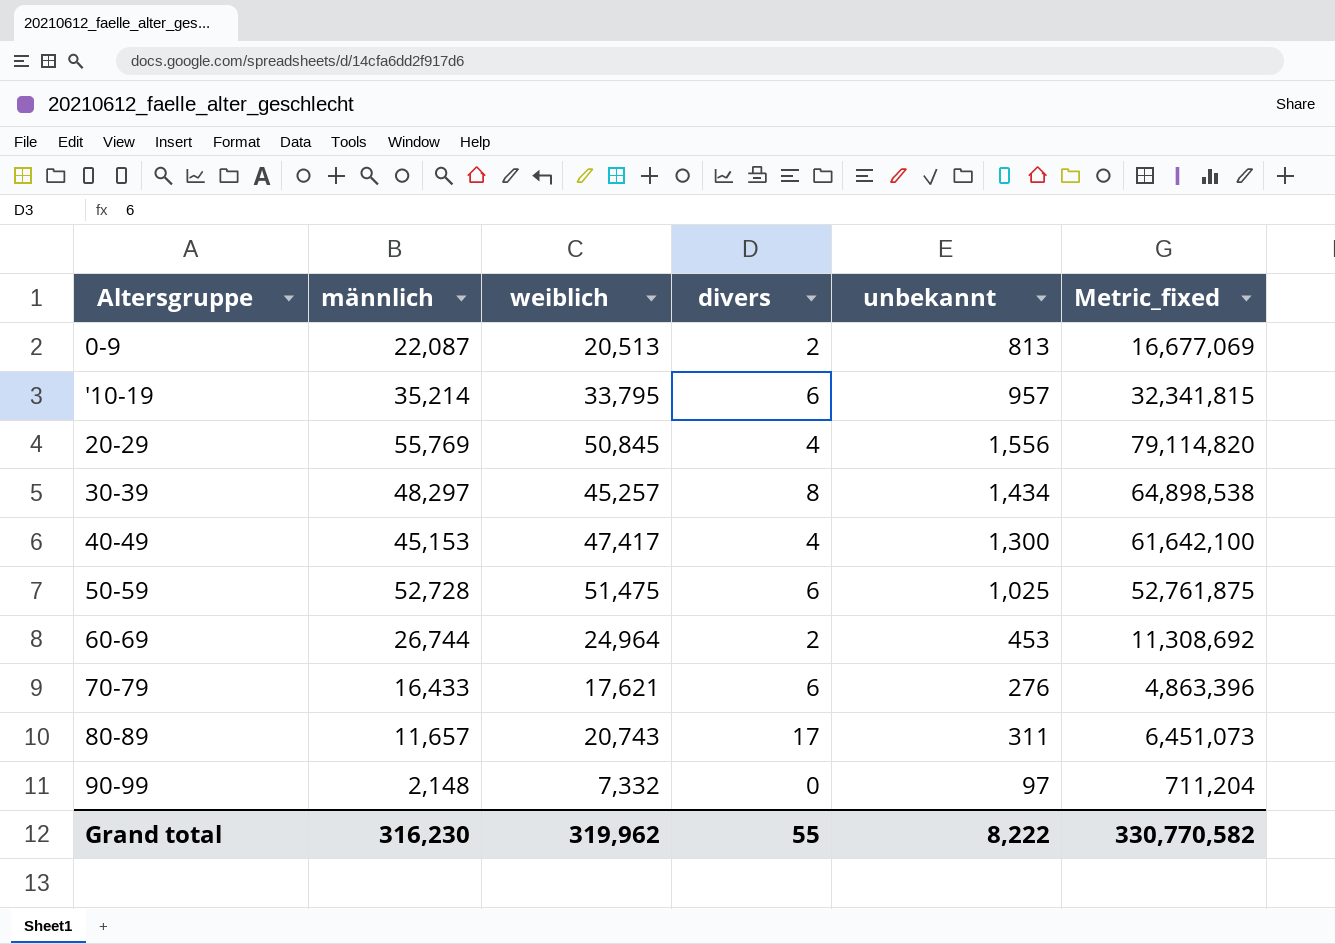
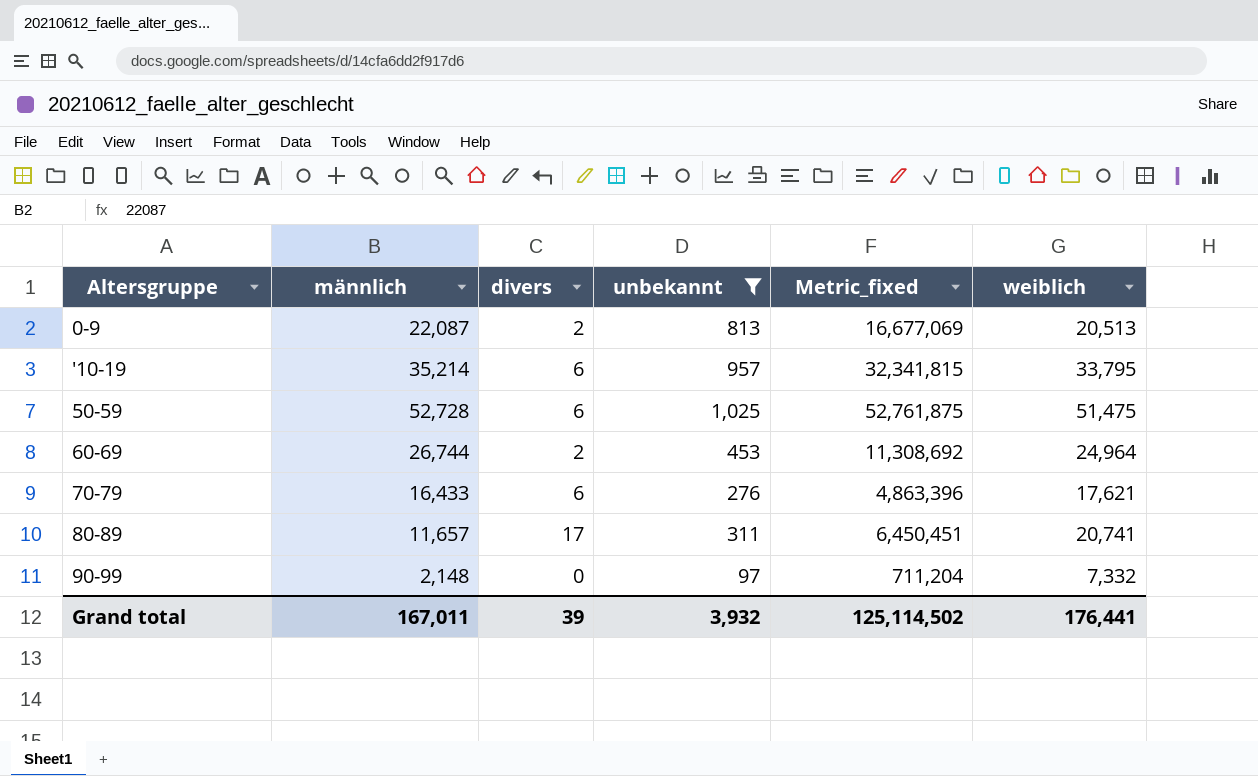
filter: none -> unbekannt <= 1,025
column weiblich | position: 3 -> 6
80-89 | Metric_fixed: 6,451,073 -> 6,450,451
80-89 | weiblich: 20,743 -> 20,741
Grand total | männlich: 316,230 -> 167,011
Grand total | divers: 55 -> 39
Grand total | unbekannt: 8,222 -> 3,932
Grand total | Metric_fixed: 330,770,582 -> 125,114,502
Grand total | weiblich: 319,962 -> 176,441

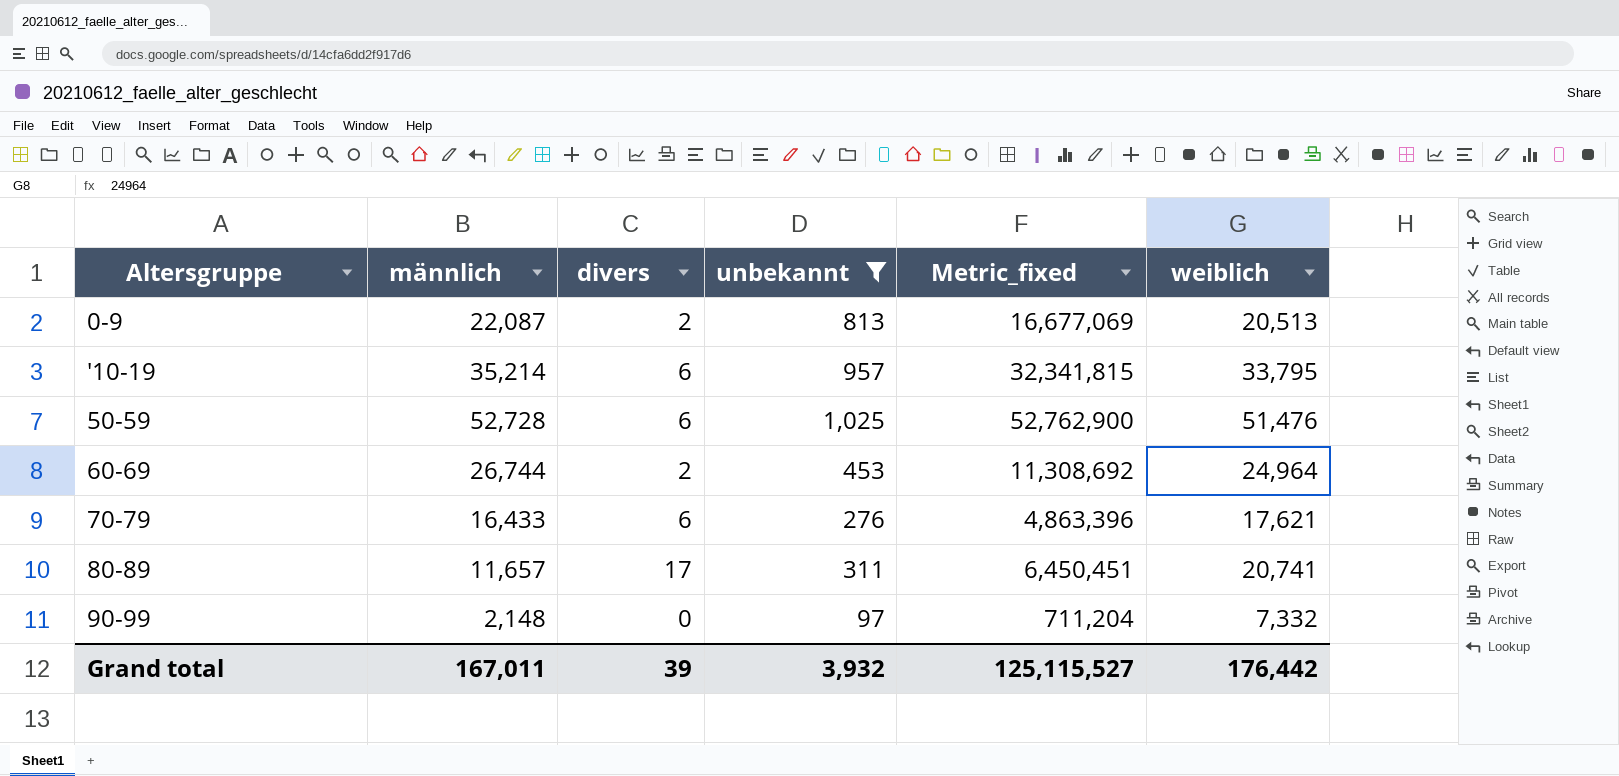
50-59 | Metric_fixed: 52,761,875 -> 52,762,900
50-59 | weiblich: 51,475 -> 51,476
Grand total | Metric_fixed: 125,114,502 -> 125,115,527
Grand total | weiblich: 176,441 -> 176,442

